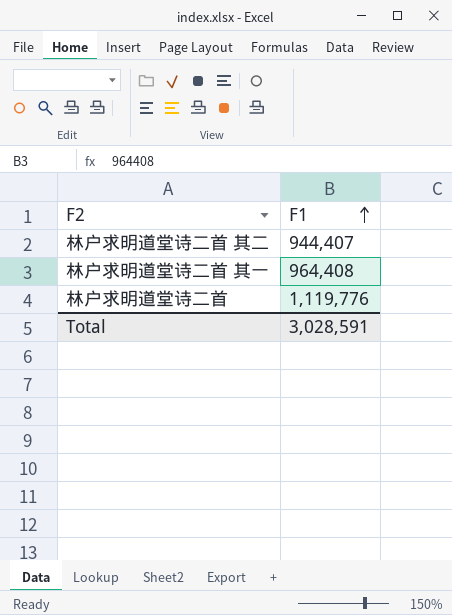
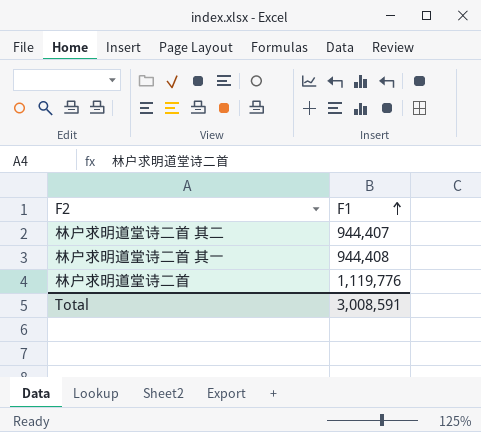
林户求明道堂诗二首 其一 | F1: 964,408 -> 944,408
Total | F1: 3,028,591 -> 3,008,591

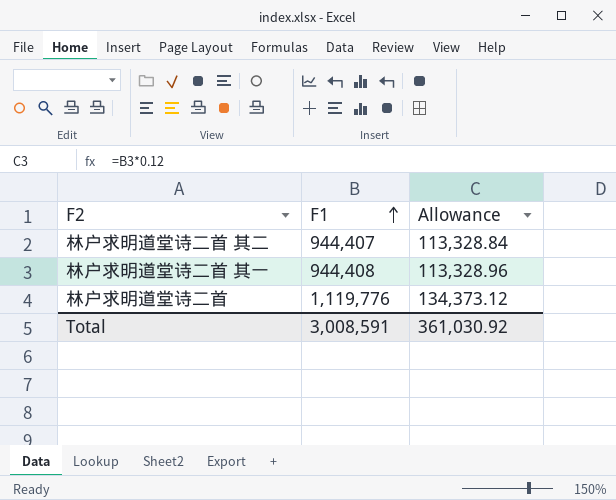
column Allowance | formula: none -> [F1] * 0.12

